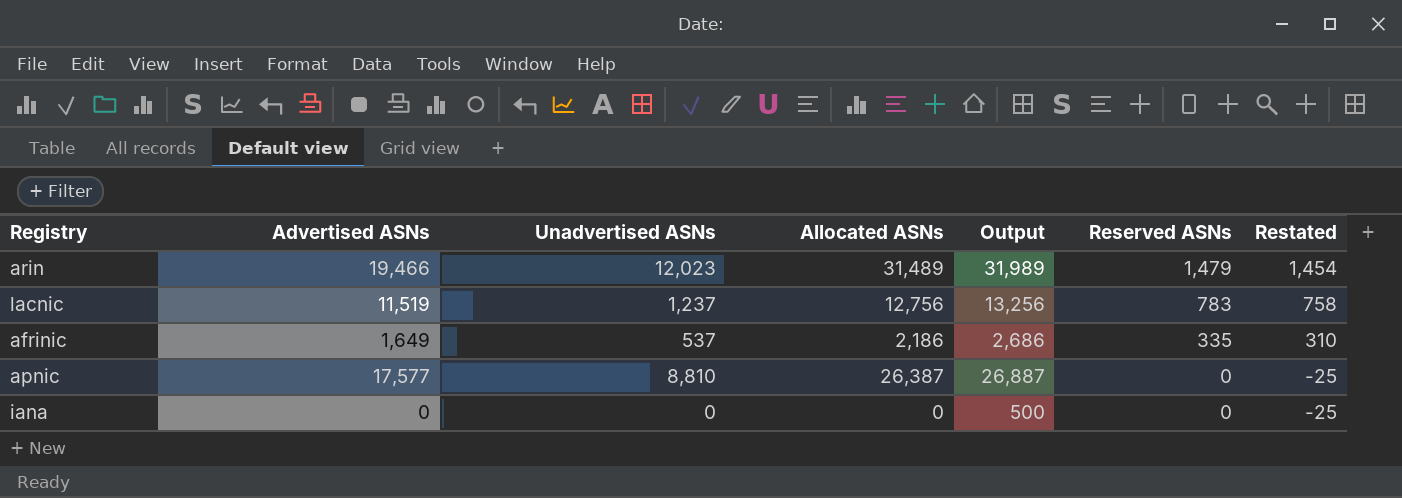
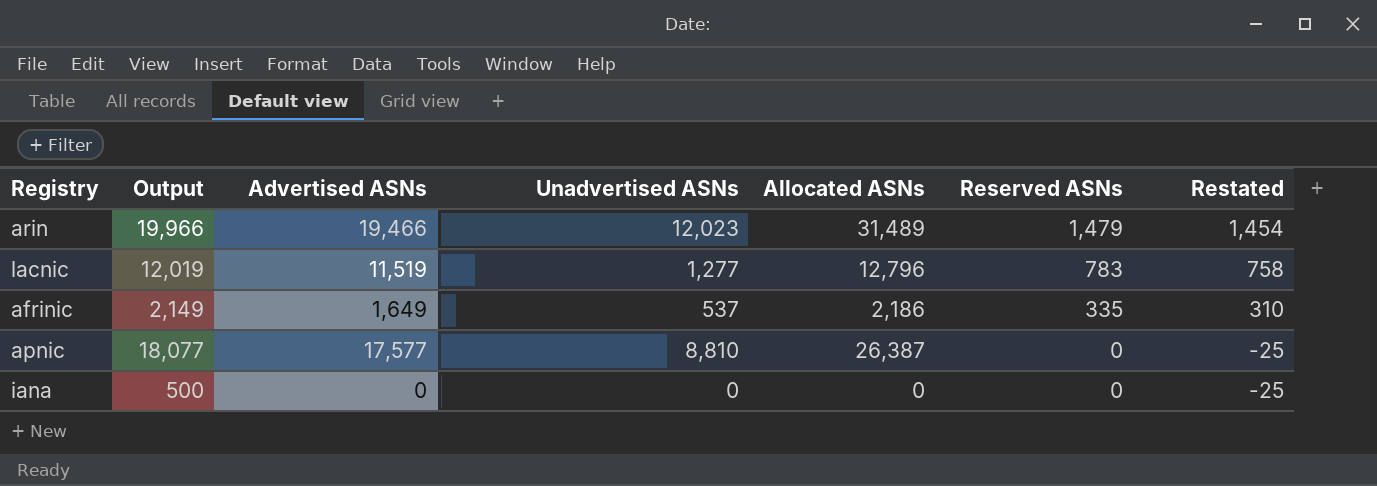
column Output | formula: [Allocated ASNs] + 500 -> [Advertised ASNs] + 500
column Output | position: 5 -> 2
lacnic | Unadvertised ASNs: 1,237 -> 1,277
lacnic | Allocated ASNs: 12,756 -> 12,796

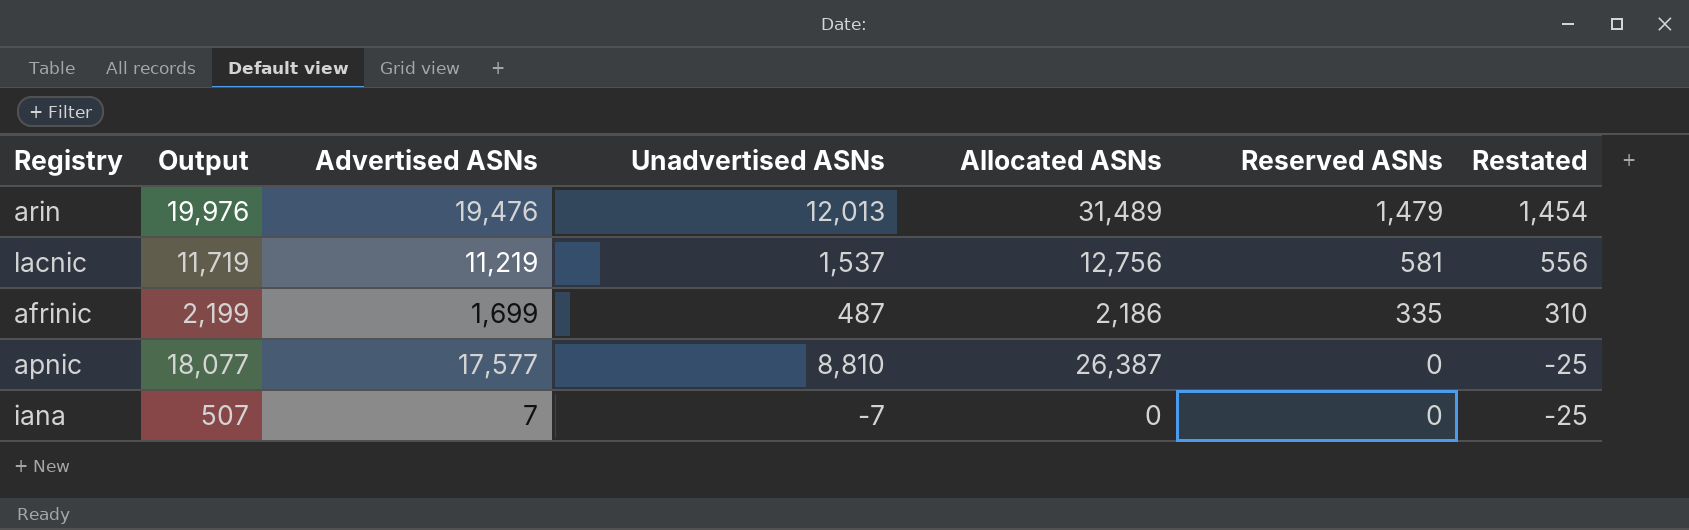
arin | Output: 19,966 -> 19,976
arin | Advertised ASNs: 19,466 -> 19,476
arin | Unadvertised ASNs: 12,023 -> 12,013
lacnic | Output: 12,019 -> 11,719
lacnic | Advertised ASNs: 11,519 -> 11,219
lacnic | Unadvertised ASNs: 1,277 -> 1,537
lacnic | Allocated ASNs: 12,796 -> 12,756
lacnic | Reserved ASNs: 783 -> 581
lacnic | Restated: 758 -> 556
afrinic | Output: 2,149 -> 2,199
afrinic | Advertised ASNs: 1,649 -> 1,699
afrinic | Unadvertised ASNs: 537 -> 487
iana | Output: 500 -> 507
iana | Advertised ASNs: 0 -> 7
iana | Unadvertised ASNs: 0 -> -7

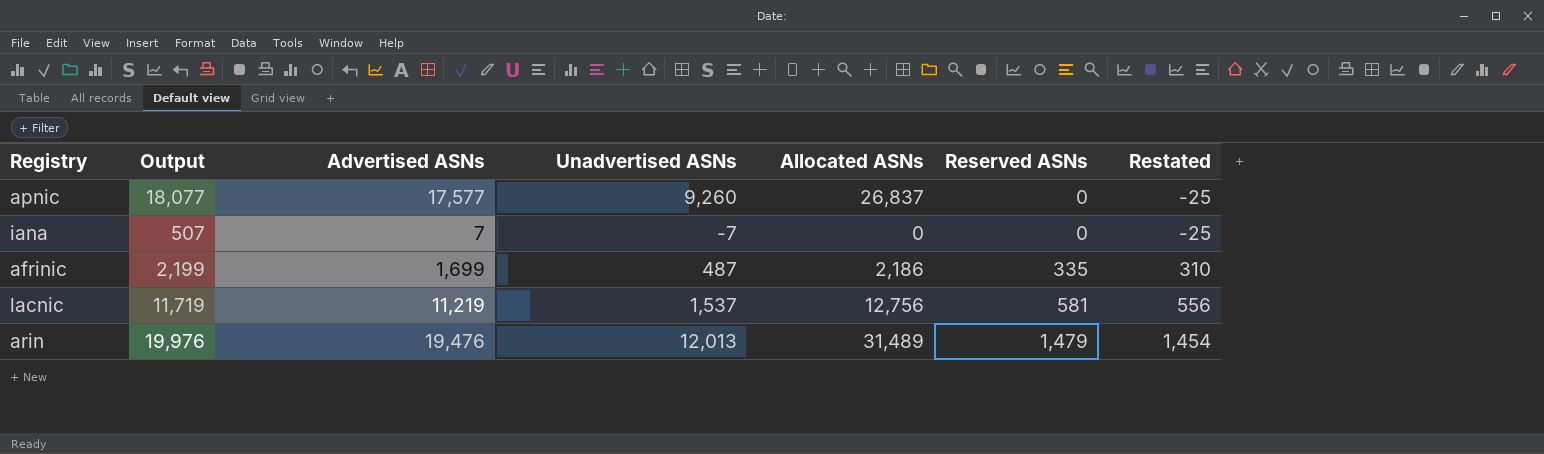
row order: Reserved ASNs descending -> Reserved ASNs ascending
apnic | Unadvertised ASNs: 8,810 -> 9,260
apnic | Allocated ASNs: 26,387 -> 26,837

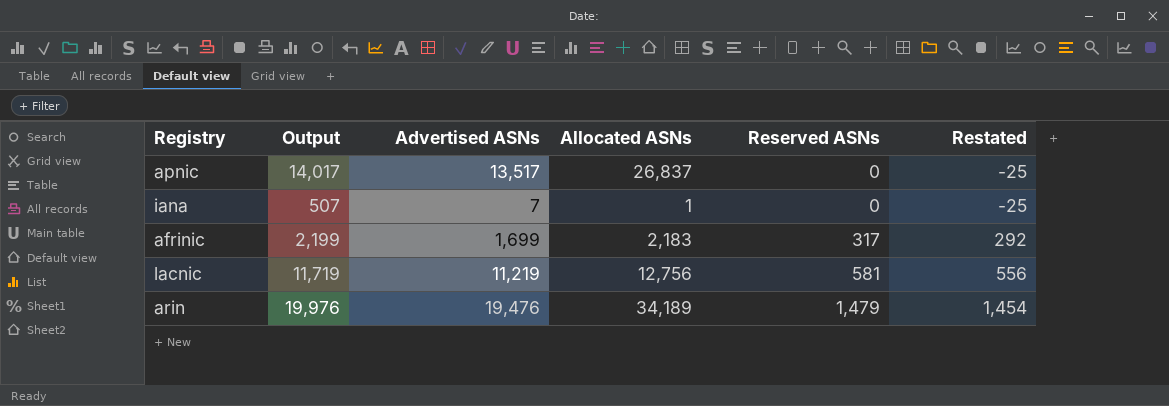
column Unadvertised ASNs | formula: [Allocated ASNs] - [Advertised ASNs] -> none
apnic | Output: 18,077 -> 14,017
apnic | Advertised ASNs: 17,577 -> 13,517
iana | Allocated ASNs: 0 -> 1
afrinic | Allocated ASNs: 2,186 -> 2,183
afrinic | Reserved ASNs: 335 -> 317
afrinic | Restated: 310 -> 292
arin | Allocated ASNs: 31,489 -> 34,189

